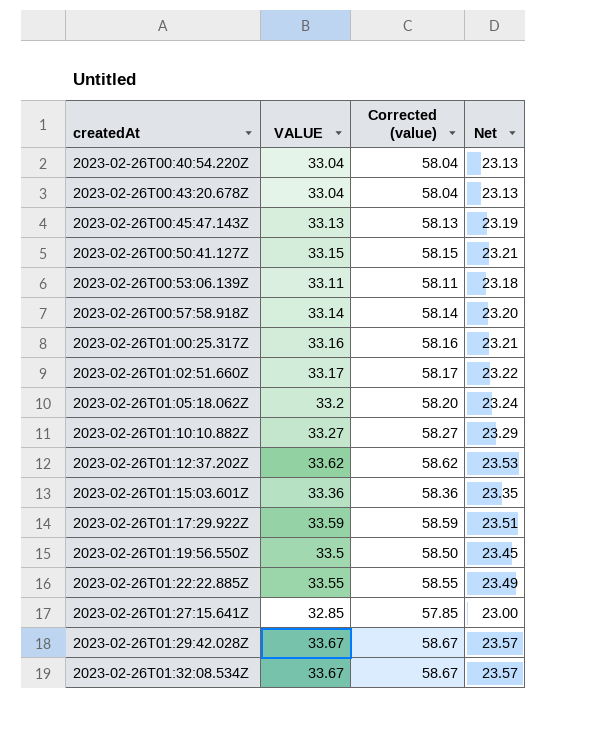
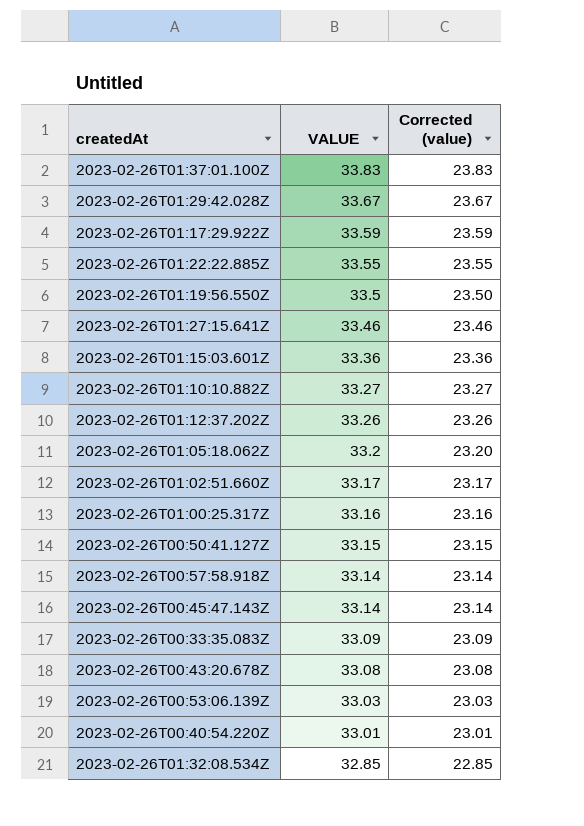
row order: createdAt ascending -> VALUE descending
column Net | formula: [VALUE] * 0.7 -> none
column Corrected (value) | formula: [VALUE] + 25 -> [VALUE] - 10
row 2023-02-26T01:37:01.100Z: none -> 33.83 | 23.83
2023-02-26T01:27:15.641Z | VALUE: 32.85 -> 33.46
2023-02-26T01:12:37.202Z | VALUE: 33.62 -> 33.26
2023-02-26T00:45:47.143Z | VALUE: 33.13 -> 33.14
row 2023-02-26T00:33:35.083Z: none -> 33.09 | 23.09
2023-02-26T00:43:20.678Z | VALUE: 33.04 -> 33.08
2023-02-26T00:53:06.139Z | VALUE: 33.11 -> 33.03
2023-02-26T00:40:54.220Z | VALUE: 33.04 -> 33.01
2023-02-26T01:32:08.534Z | VALUE: 33.67 -> 32.85

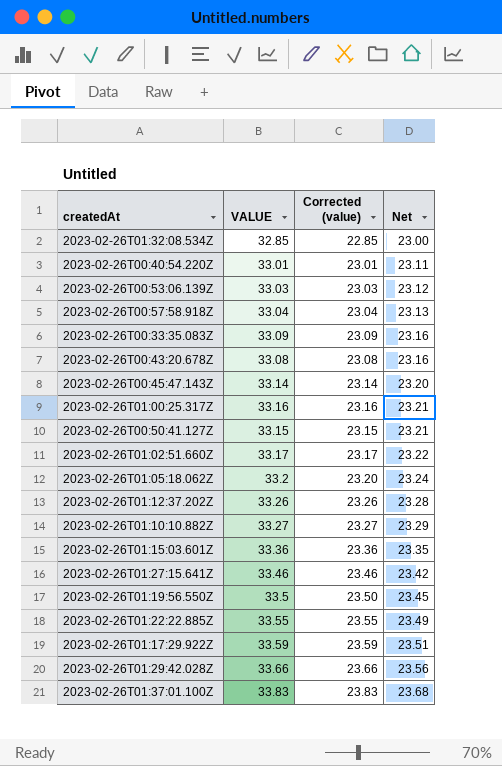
row order: VALUE descending -> Net ascending
column Net | formula: none -> [VALUE] * 0.7
2023-02-26T00:57:58.918Z | VALUE: 33.14 -> 33.04
2023-02-26T00:57:58.918Z | Corrected (value): 23.14 -> 23.04
2023-02-26T01:29:42.028Z | VALUE: 33.67 -> 33.66
2023-02-26T01:29:42.028Z | Corrected (value): 23.67 -> 23.66

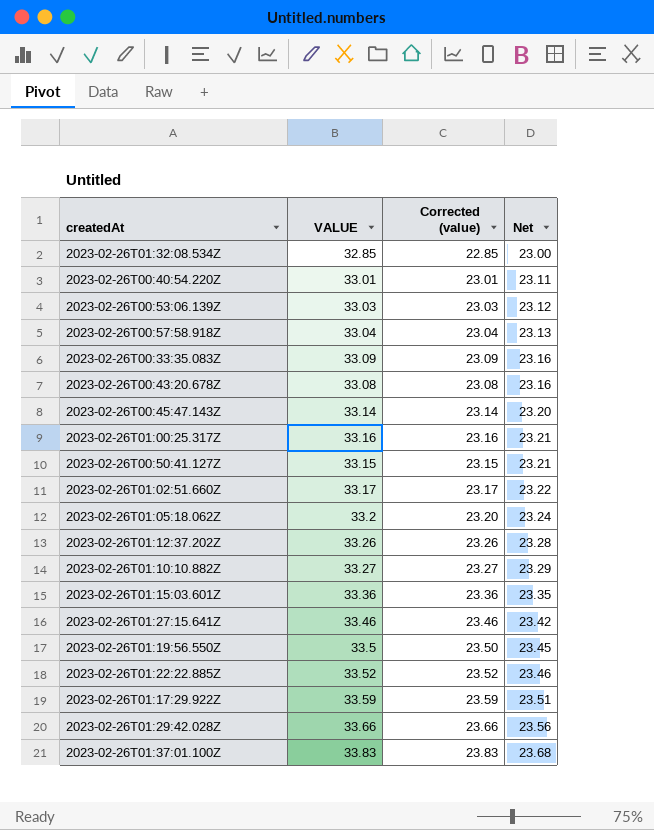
2023-02-26T01:22:22.885Z | VALUE: 33.55 -> 33.52
2023-02-26T01:22:22.885Z | Corrected (value): 23.55 -> 23.52
2023-02-26T01:22:22.885Z | Net: 23.49 -> 23.46

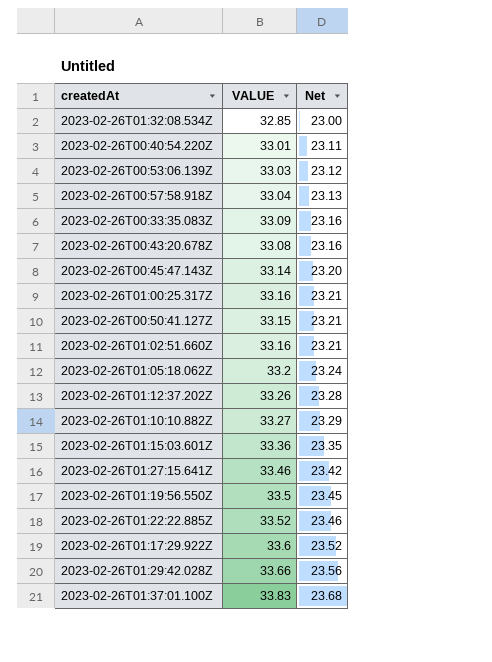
column Corrected (value) | formula: [VALUE] - 10 -> none
2023-02-26T01:02:51.660Z | VALUE: 33.17 -> 33.16
2023-02-26T01:02:51.660Z | Net: 23.22 -> 23.21
2023-02-26T01:17:29.922Z | VALUE: 33.59 -> 33.6
2023-02-26T01:17:29.922Z | Net: 23.51 -> 23.52

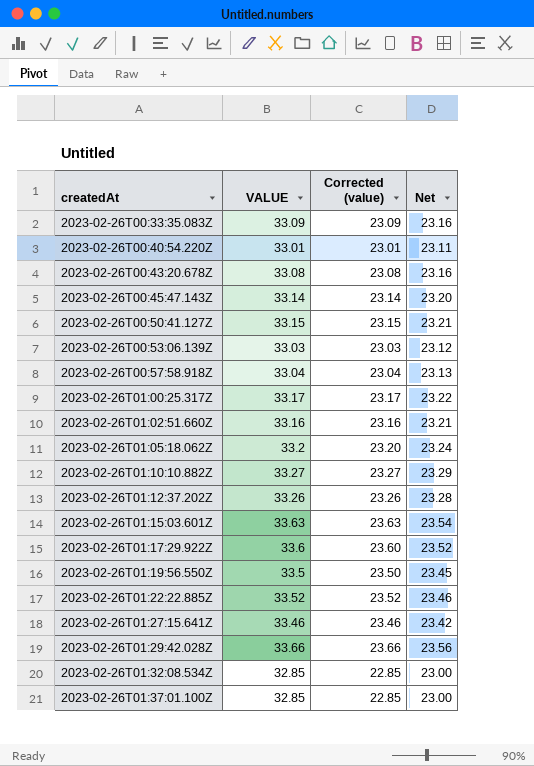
row order: Net ascending -> createdAt ascending
column Corrected (value) | formula: none -> [VALUE] - 10
2023-02-26T01:00:25.317Z | VALUE: 33.16 -> 33.17
2023-02-26T01:00:25.317Z | Net: 23.21 -> 23.22
2023-02-26T01:15:03.601Z | VALUE: 33.36 -> 33.63
2023-02-26T01:15:03.601Z | Net: 23.35 -> 23.54
2023-02-26T01:37:01.100Z | VALUE: 33.83 -> 32.85
2023-02-26T01:37:01.100Z | Net: 23.68 -> 23.00

